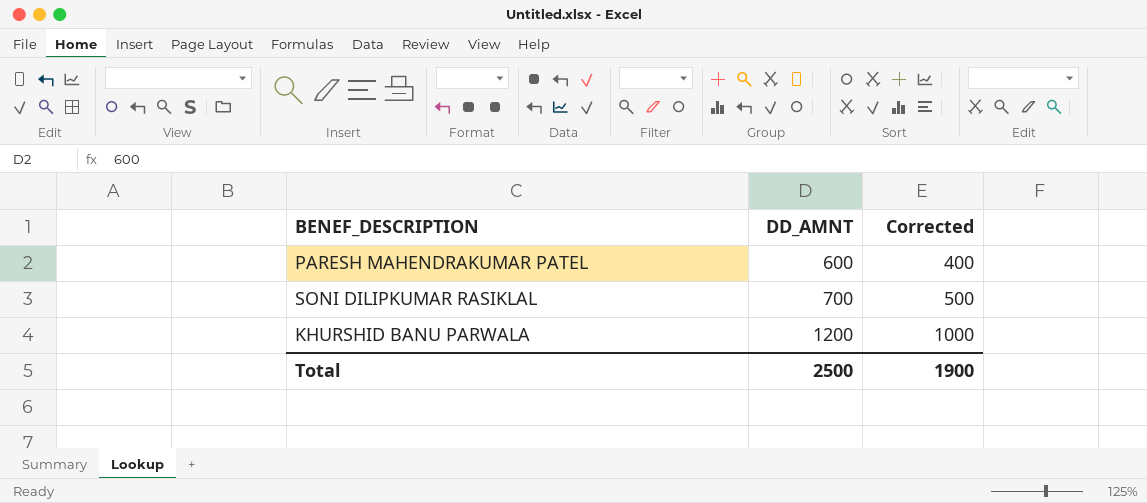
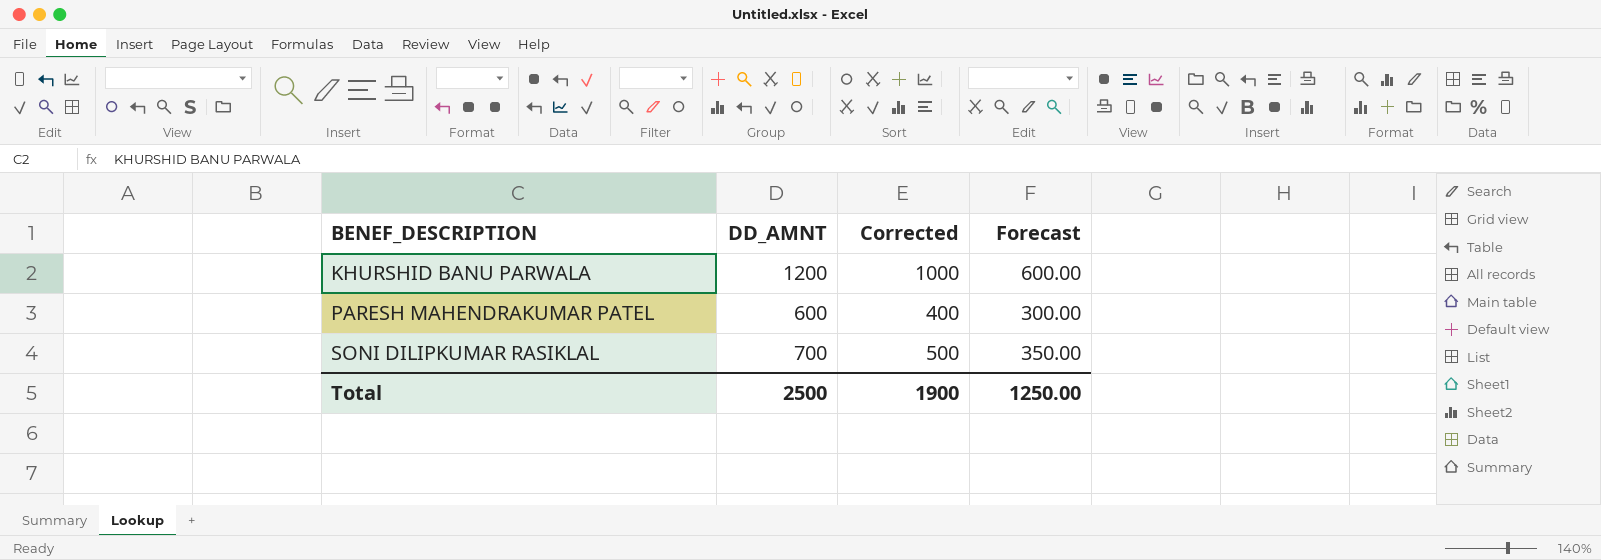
row order: DD_AMNT ascending -> BENEF_DESCRIPTION ascending
column Forecast | formula: none -> [DD_AMNT] * 0.5

